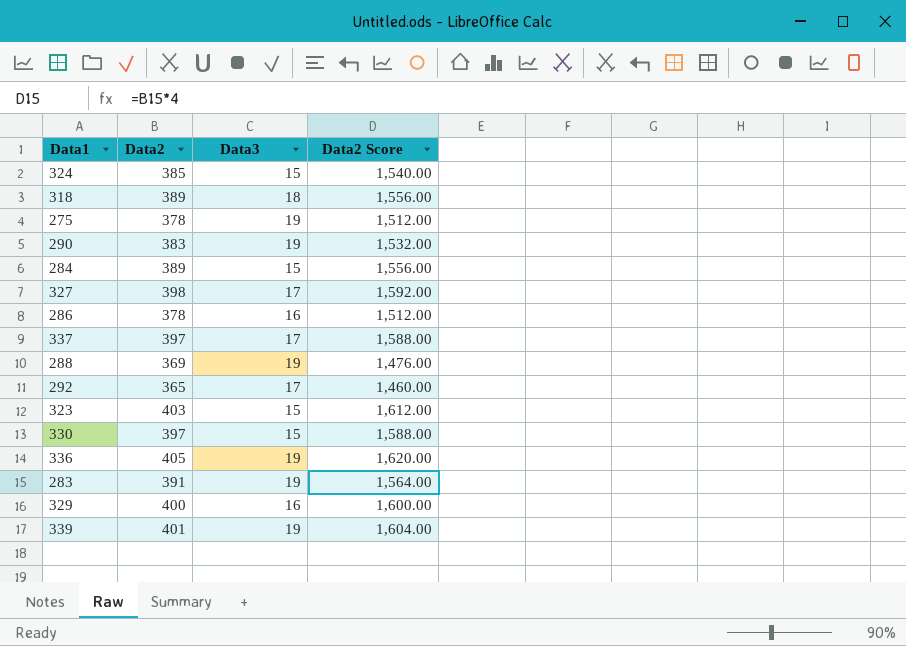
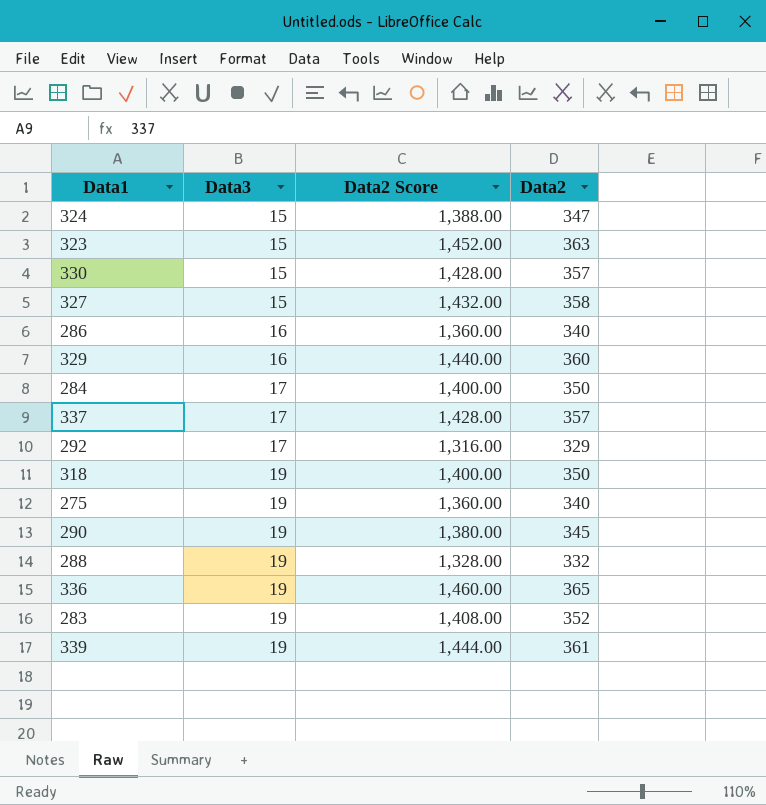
row order: none -> Data3 ascending
column Data2 | position: 2 -> 4
324 | Data2 Score: 1,540.00 -> 1,388.00
324 | Data2: 385 -> 347
323 | Data2 Score: 1,612.00 -> 1,452.00
323 | Data2: 403 -> 363
330 | Data2 Score: 1,588.00 -> 1,428.00
330 | Data2: 397 -> 357
327 | Data3: 17 -> 15
327 | Data2 Score: 1,592.00 -> 1,432.00
327 | Data2: 398 -> 358
286 | Data2 Score: 1,512.00 -> 1,360.00
286 | Data2: 378 -> 340
329 | Data2 Score: 1,600.00 -> 1,440.00
329 | Data2: 400 -> 360
284 | Data3: 15 -> 17
284 | Data2 Score: 1,556.00 -> 1,400.00
284 | Data2: 389 -> 350
337 | Data2 Score: 1,588.00 -> 1,428.00
337 | Data2: 397 -> 357
292 | Data2 Score: 1,460.00 -> 1,316.00
292 | Data2: 365 -> 329
318 | Data3: 18 -> 19
318 | Data2 Score: 1,556.00 -> 1,400.00
318 | Data2: 389 -> 350
275 | Data2 Score: 1,512.00 -> 1,360.00
275 | Data2: 378 -> 340
290 | Data2 Score: 1,532.00 -> 1,380.00
290 | Data2: 383 -> 345
288 | Data2 Score: 1,476.00 -> 1,328.00
288 | Data2: 369 -> 332
336 | Data2 Score: 1,620.00 -> 1,460.00
336 | Data2: 405 -> 365
283 | Data2 Score: 1,564.00 -> 1,408.00
283 | Data2: 391 -> 352
339 | Data2 Score: 1,604.00 -> 1,444.00
339 | Data2: 401 -> 361

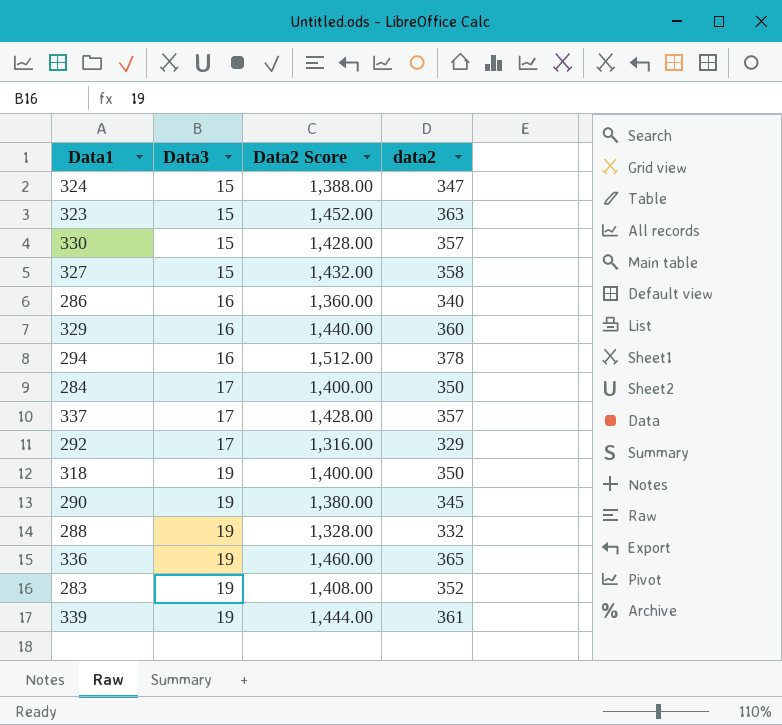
column name: Data2 -> data2
row 275: 19 | 1,360.00 | 340 -> none
row 294: none -> 16 | 1,512.00 | 378

